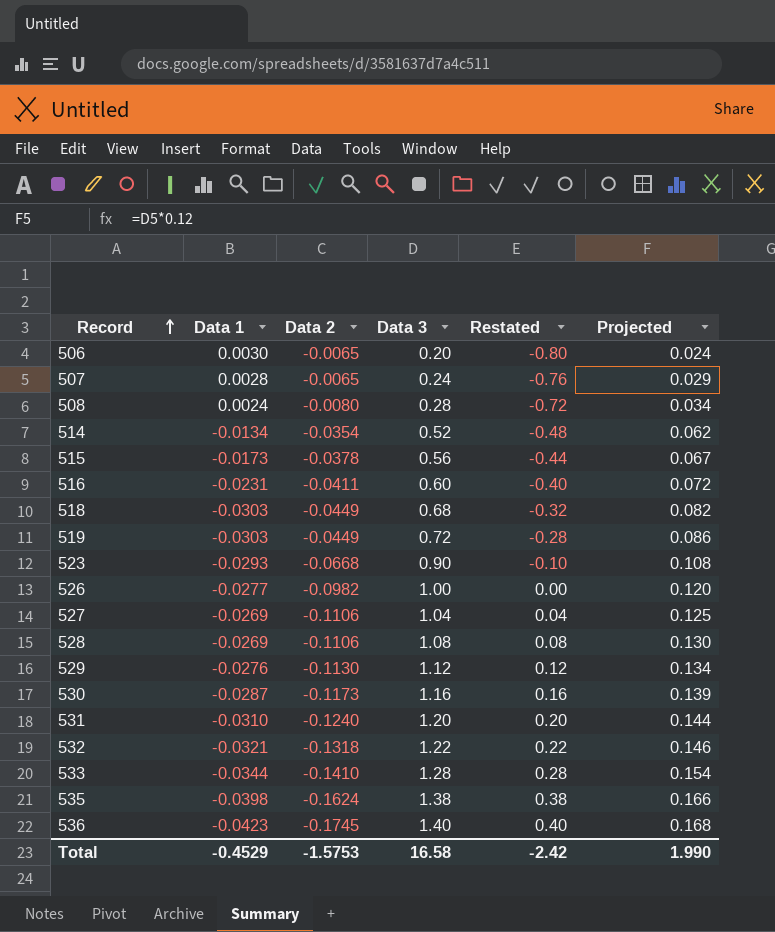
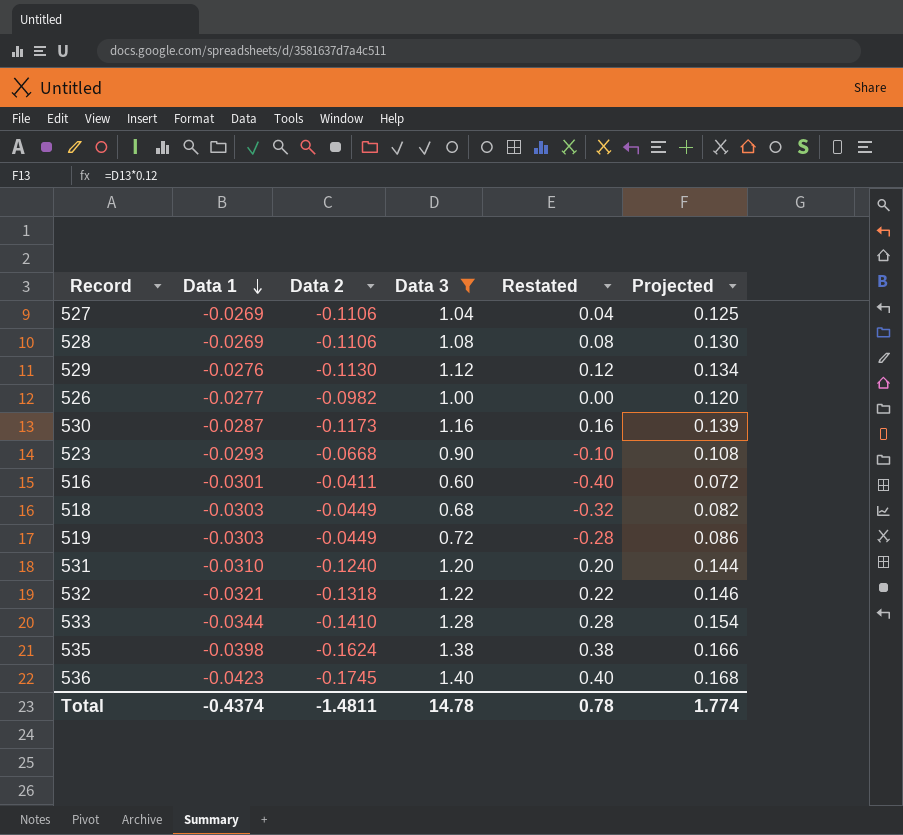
filter: none -> Data 3 >= 0.60
row order: Record ascending -> Data 1 descending
516 | Data 1: -0.0231 -> -0.0301
Total | Data 1: -0.4529 -> -0.4374
Total | Data 2: -1.5753 -> -1.4811
Total | Data 3: 16.58 -> 14.78
Total | Restated: -2.42 -> 0.78
Total | Projected: 1.990 -> 1.774

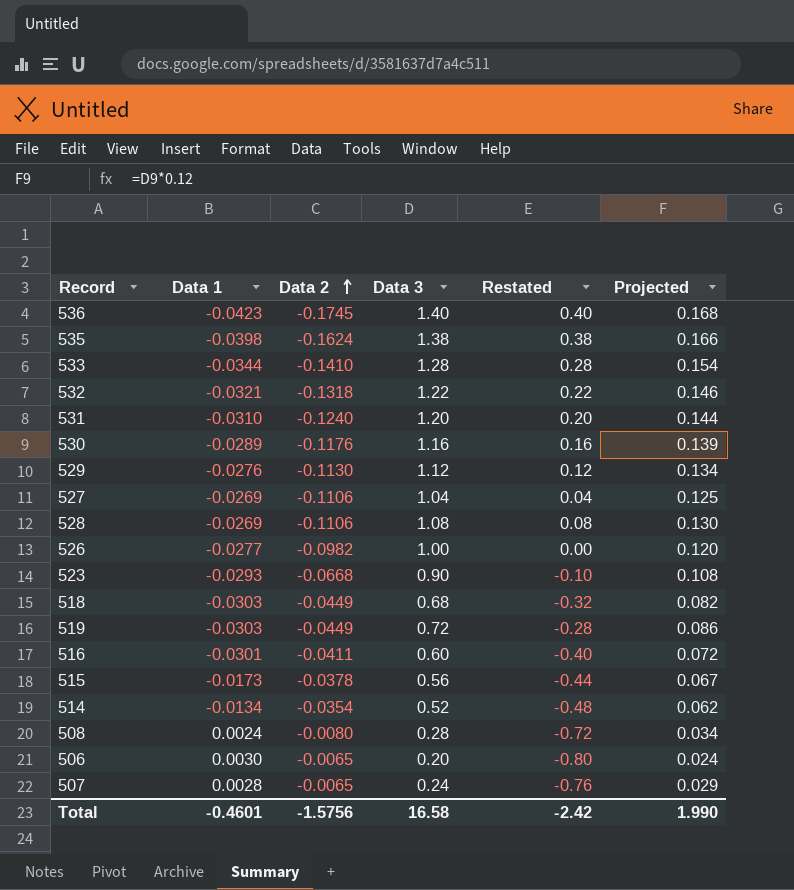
filter: Data 3 >= 0.60 -> none
row order: Data 1 descending -> Data 2 ascending
530 | Data 1: -0.0287 -> -0.0289
530 | Data 2: -0.1173 -> -0.1176
Total | Data 1: -0.4374 -> -0.4601
Total | Data 2: -1.4811 -> -1.5756
Total | Data 3: 14.78 -> 16.58
Total | Restated: 0.78 -> -2.42
Total | Projected: 1.774 -> 1.990

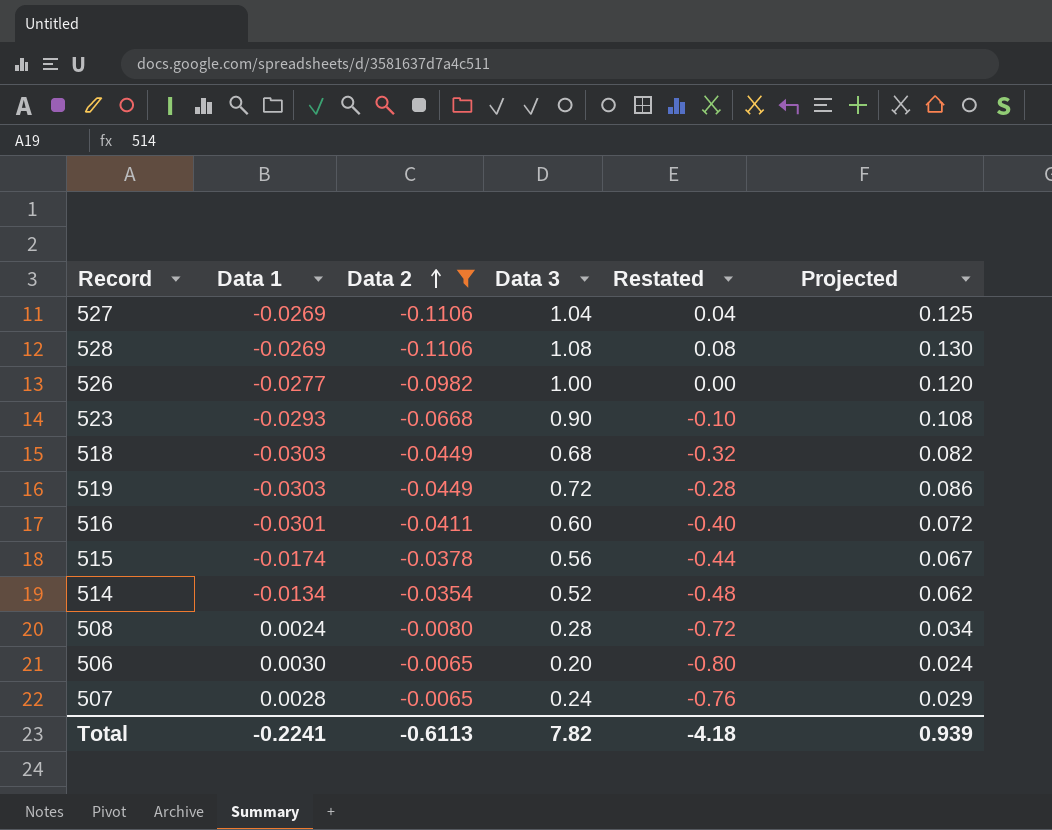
filter: none -> Data 2 >= -0.1106
515 | Data 1: -0.0173 -> -0.0174
Total | Data 1: -0.4601 -> -0.2241
Total | Data 2: -1.5756 -> -0.6113
Total | Data 3: 16.58 -> 7.82
Total | Restated: -2.42 -> -4.18
Total | Projected: 1.990 -> 0.939

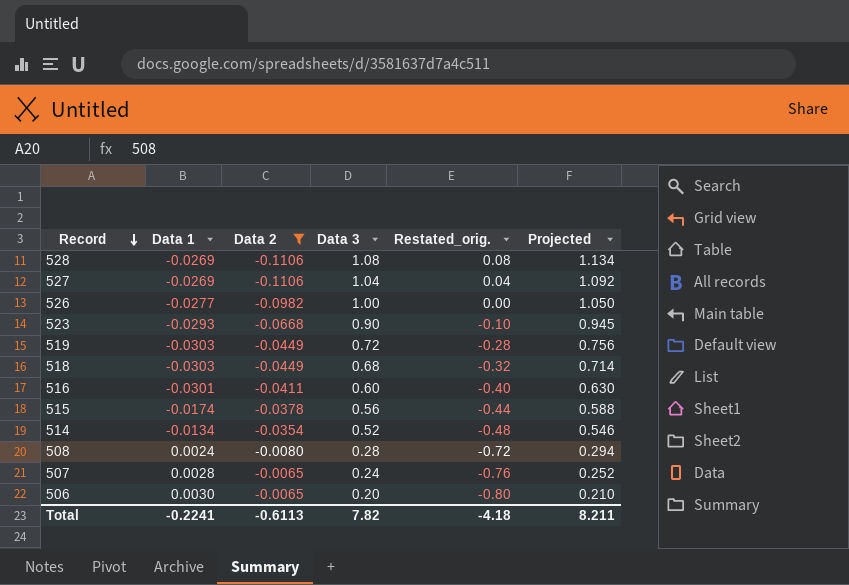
row order: Data 2 ascending -> Record descending
column name: Restated -> Restated_orig.
column Projected | formula: [Data 3] * 0.12 -> [Data 3] * 1.05
Total | Projected: 0.939 -> 8.211

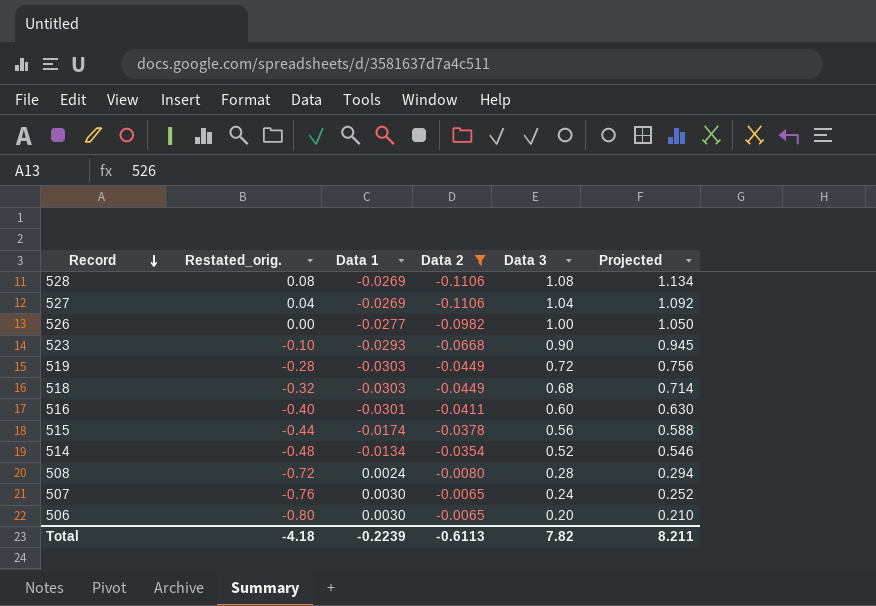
column Restated_orig. | position: 5 -> 2
507 | Data 1: 0.0028 -> 0.0030
Total | Data 1: -0.2241 -> -0.2239

